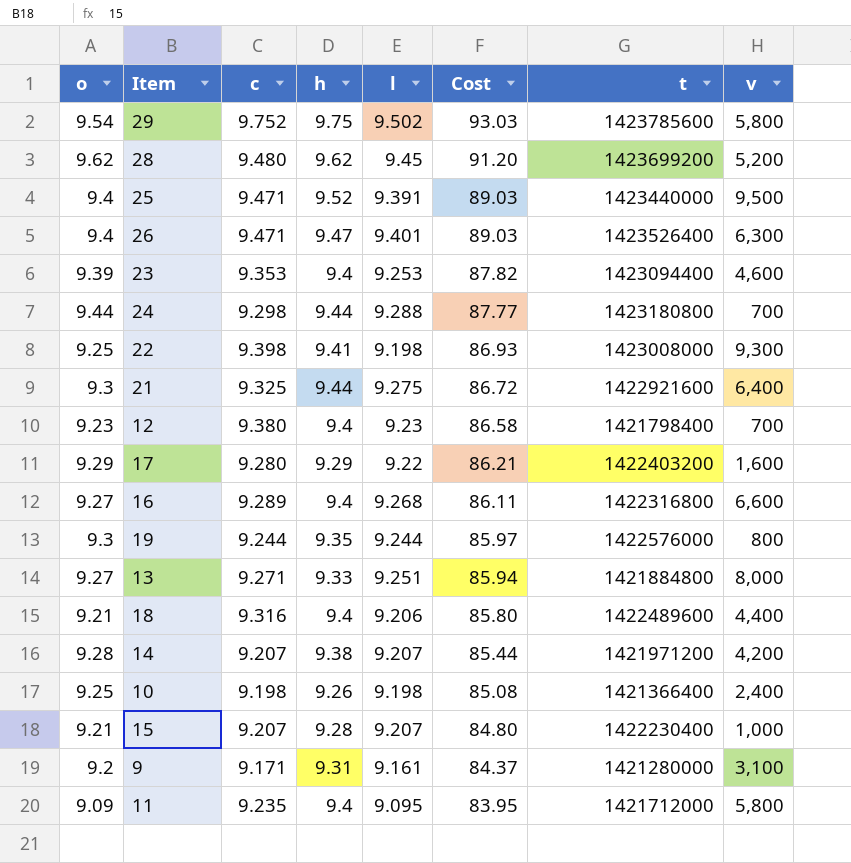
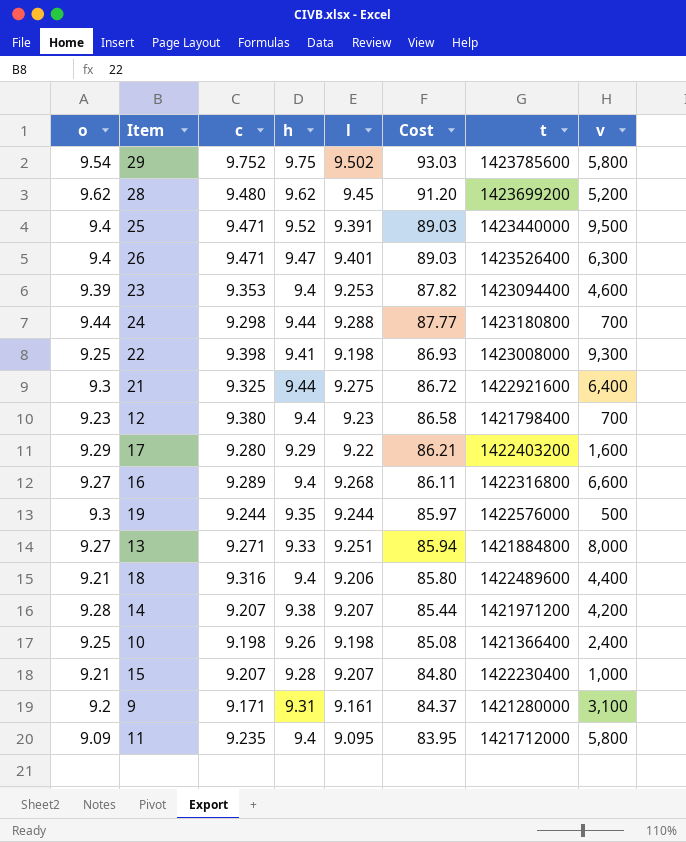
19 | v: 800 -> 500

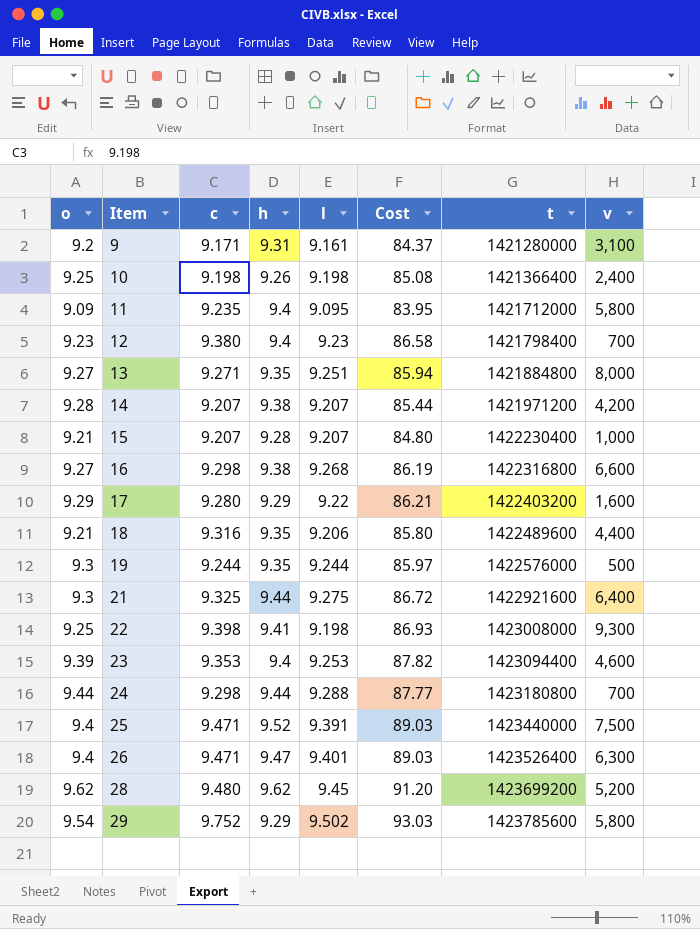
row order: Cost descending -> Item ascending
13 | h: 9.33 -> 9.35
16 | c: 9.289 -> 9.298
16 | h: 9.4 -> 9.38
16 | Cost: 86.11 -> 86.19
18 | h: 9.4 -> 9.35
25 | v: 9,500 -> 7,500
29 | h: 9.75 -> 9.29

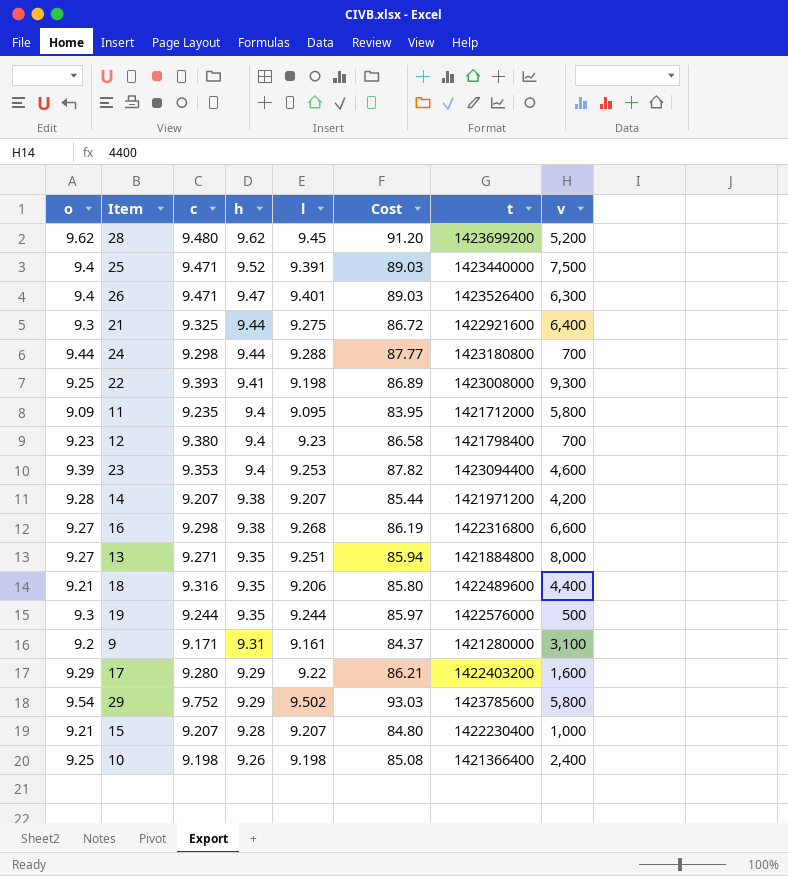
row order: Item ascending -> h descending
22 | c: 9.398 -> 9.393
22 | Cost: 86.93 -> 86.89

